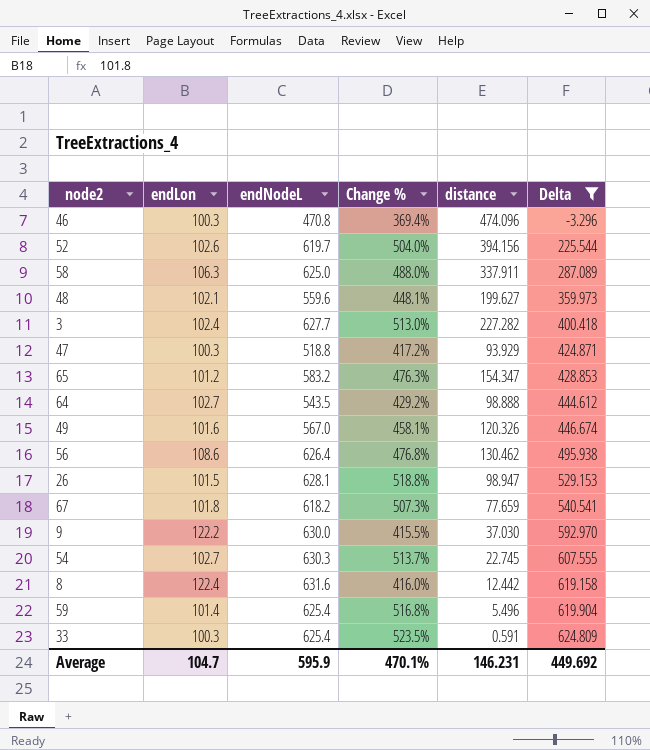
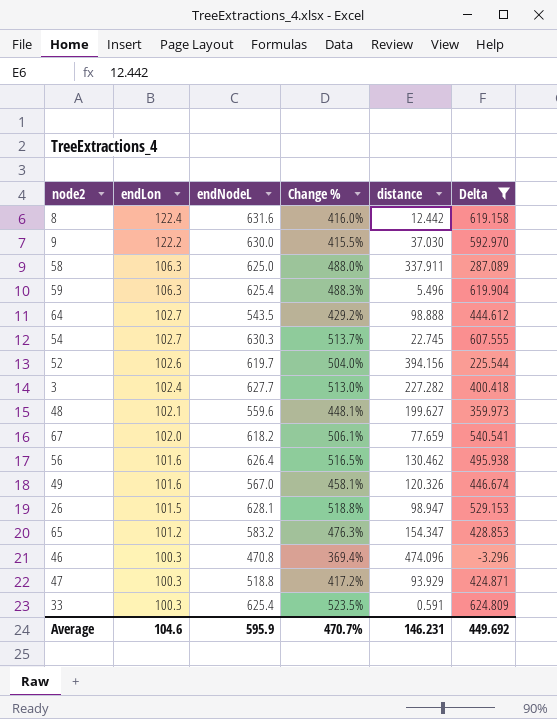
row order: Delta ascending -> endLon descending
59 | endLon: 101.4 -> 106.3
59 | Change %: 516.8% -> 488.3%
67 | endLon: 101.8 -> 102.0
67 | Change %: 507.3% -> 506.1%
56 | endLon: 108.6 -> 101.6
56 | Change %: 476.8% -> 516.5%
Average | endLon: 104.7 -> 104.6
Average | Change %: 470.1% -> 470.7%

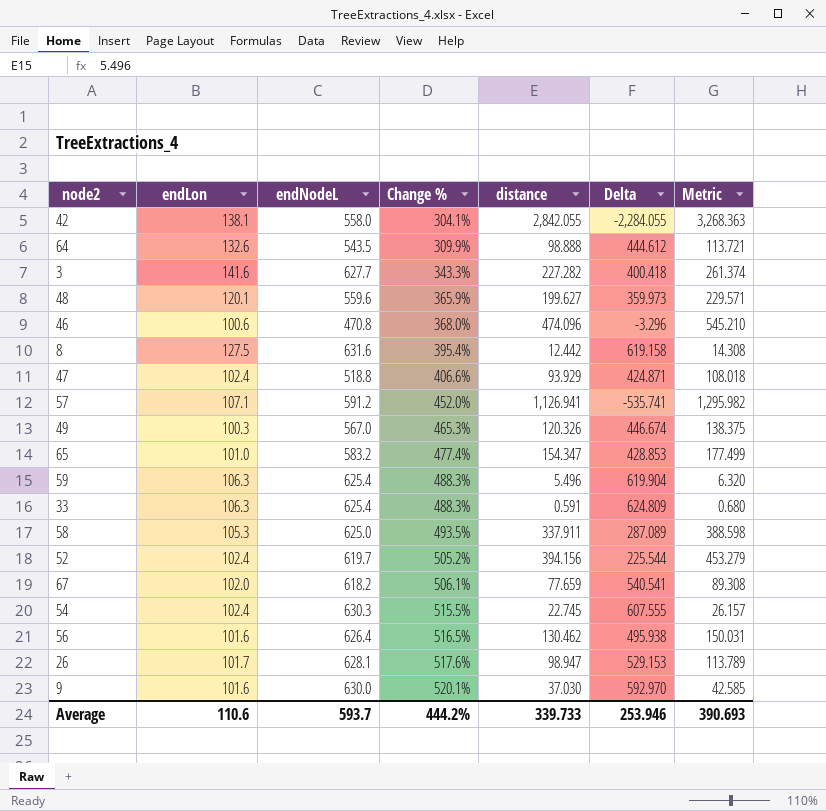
filter: Delta >= -3.296 -> none
row order: endLon descending -> Change % ascending
column Metric | formula: none -> [distance] * 1.15
64 | endLon: 102.7 -> 132.6
64 | Change %: 429.2% -> 309.9%
3 | endLon: 102.4 -> 141.6
3 | Change %: 513.0% -> 343.3%
48 | endLon: 102.1 -> 120.1
48 | Change %: 448.1% -> 365.9%
46 | endLon: 100.3 -> 100.6
46 | Change %: 369.4% -> 368.0%
8 | endLon: 122.4 -> 127.5
8 | Change %: 416.0% -> 395.4%
47 | endLon: 100.3 -> 102.4
47 | Change %: 417.2% -> 406.6%
49 | endLon: 101.6 -> 100.3
49 | Change %: 458.1% -> 465.3%
65 | endLon: 101.2 -> 101.0
65 | Change %: 476.3% -> 477.4%
33 | endLon: 100.3 -> 106.3
33 | Change %: 523.5% -> 488.3%
58 | endLon: 106.3 -> 105.3
58 | Change %: 488.0% -> 493.5%
52 | endLon: 102.6 -> 102.4
52 | Change %: 504.0% -> 505.2%
54 | endLon: 102.7 -> 102.4
54 | Change %: 513.7% -> 515.5%
26 | endLon: 101.5 -> 101.7
26 | Change %: 518.8% -> 517.6%
9 | endLon: 122.2 -> 101.6
9 | Change %: 415.5% -> 520.1%
Average | endLon: 104.6 -> 110.6
Average | endNodeL: 595.9 -> 593.7
Average | Change %: 470.7% -> 444.2%
Average | distance: 146.231 -> 339.733
Average | Delta: 449.692 -> 253.946

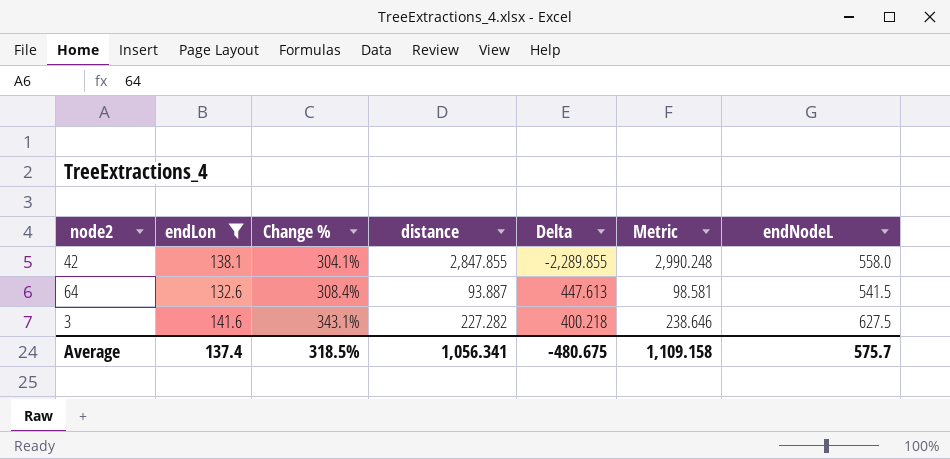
filter: none -> endLon >= 132.6
column Metric | formula: [distance] * 1.15 -> [distance] * 1.05
column endNodeL | position: 3 -> 7
42 | distance: 2,842.055 -> 2,847.855
42 | Delta: -2,284.055 -> -2,289.855
64 | Change %: 309.9% -> 308.4%
64 | distance: 98.888 -> 93.887
64 | Delta: 444.612 -> 447.613
64 | endNodeL: 543.5 -> 541.5
3 | Change %: 343.3% -> 343.1%
3 | Delta: 400.418 -> 400.218
3 | endNodeL: 627.7 -> 627.5
Average | endLon: 110.6 -> 137.4
Average | Change %: 444.2% -> 318.5%
Average | distance: 339.733 -> 1,056.341
Average | Delta: 253.946 -> -480.675
Average | Metric: 390.693 -> 1,109.158
Average | endNodeL: 593.7 -> 575.7

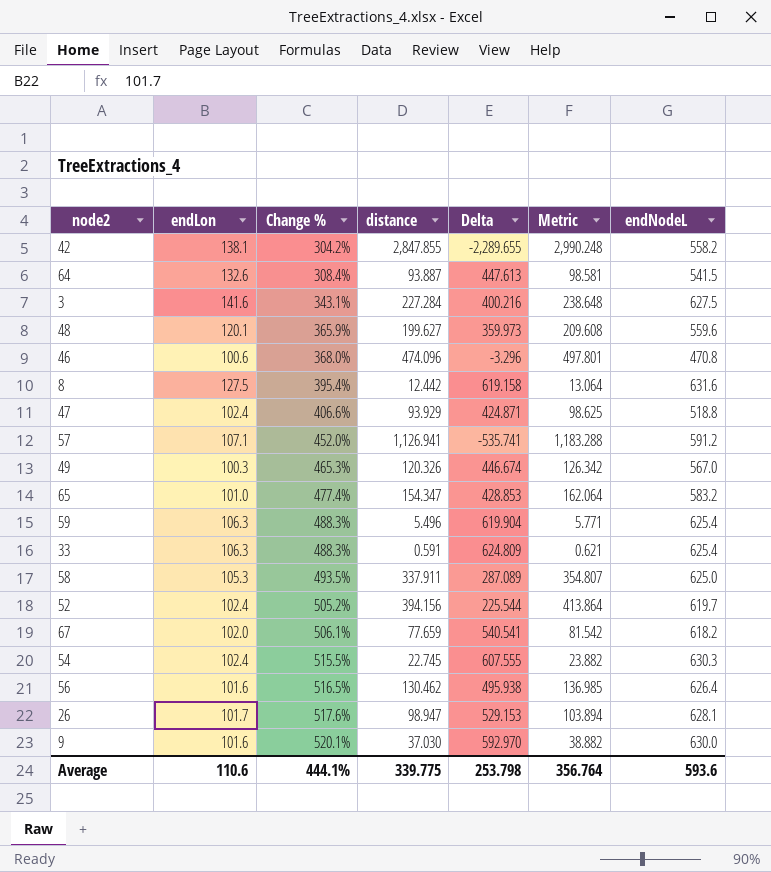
filter: endLon >= 132.6 -> none
42 | Change %: 304.1% -> 304.2%
42 | Delta: -2,289.855 -> -2,289.655
42 | endNodeL: 558.0 -> 558.2
3 | distance: 227.282 -> 227.284
3 | Delta: 400.218 -> 400.216
3 | Metric: 238.646 -> 238.648
Average | endLon: 137.4 -> 110.6
Average | Change %: 318.5% -> 444.1%
Average | distance: 1,056.341 -> 339.775
Average | Delta: -480.675 -> 253.798
Average | Metric: 1,109.158 -> 356.764
Average | endNodeL: 575.7 -> 593.6

